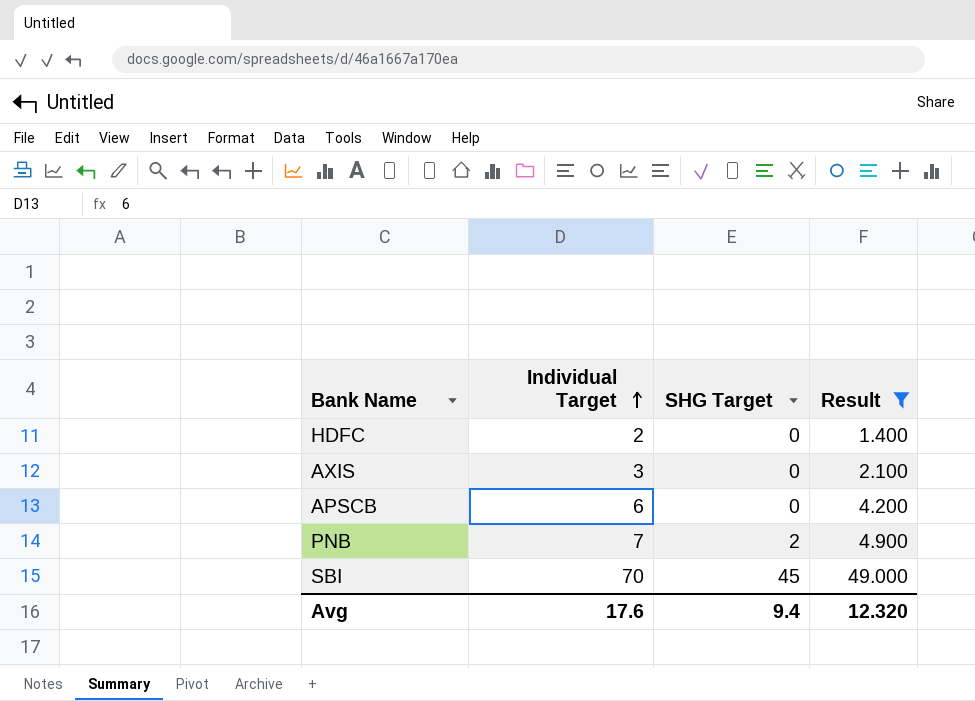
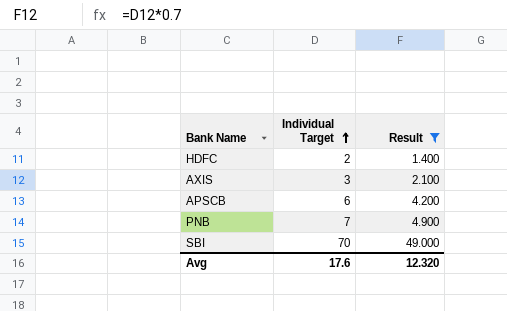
column SHG Target | position: 3 -> none

